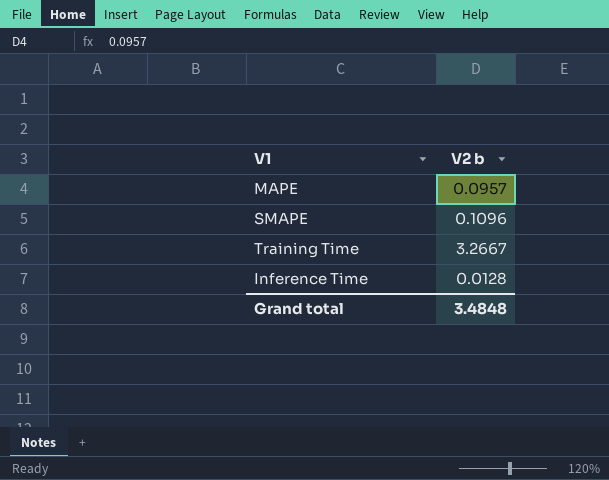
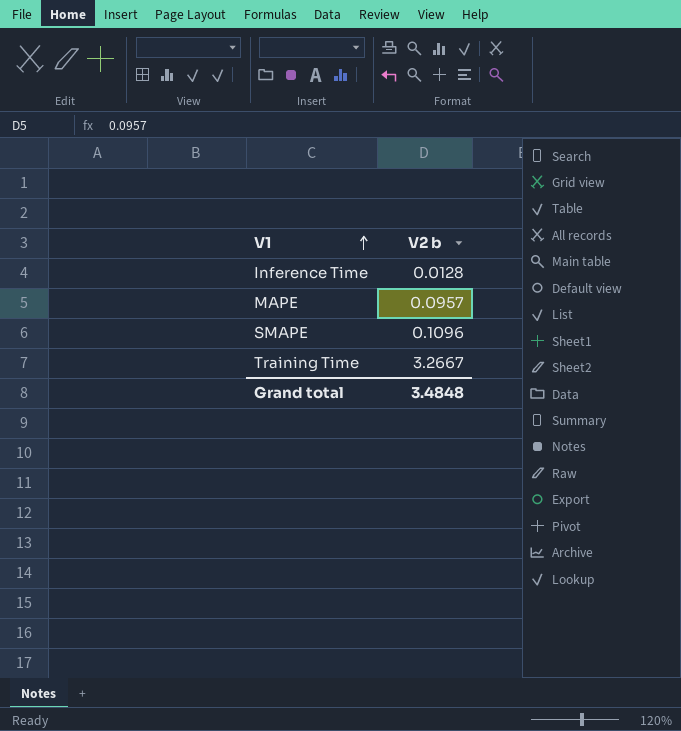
row order: none -> V1 ascending

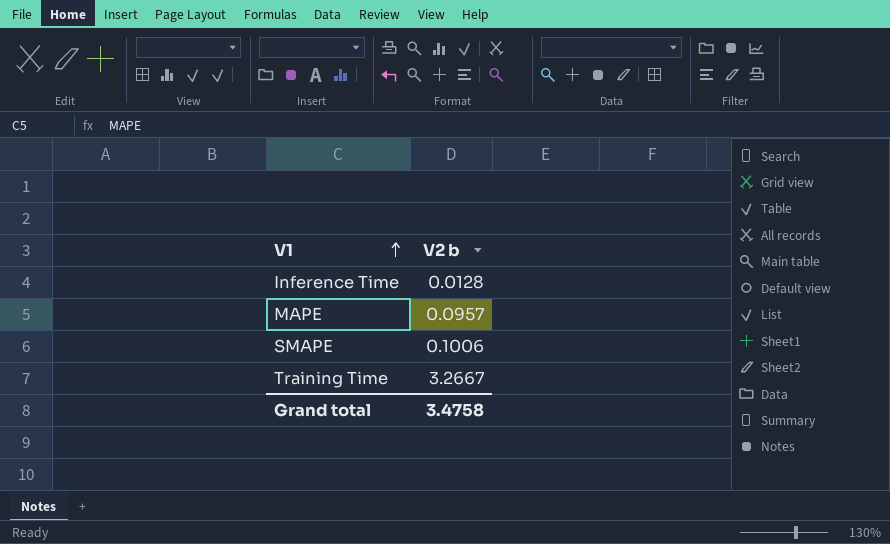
SMAPE | V2 b: 0.1096 -> 0.1006
Grand total | V2 b: 3.4848 -> 3.4758

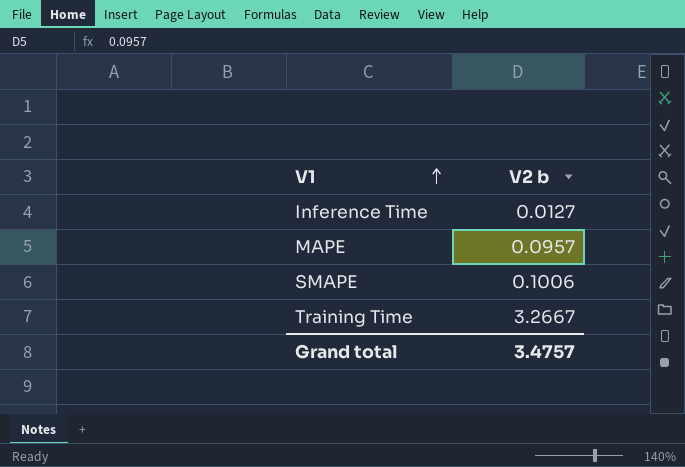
Inference Time | V2 b: 0.0128 -> 0.0127
Grand total | V2 b: 3.4758 -> 3.4757

